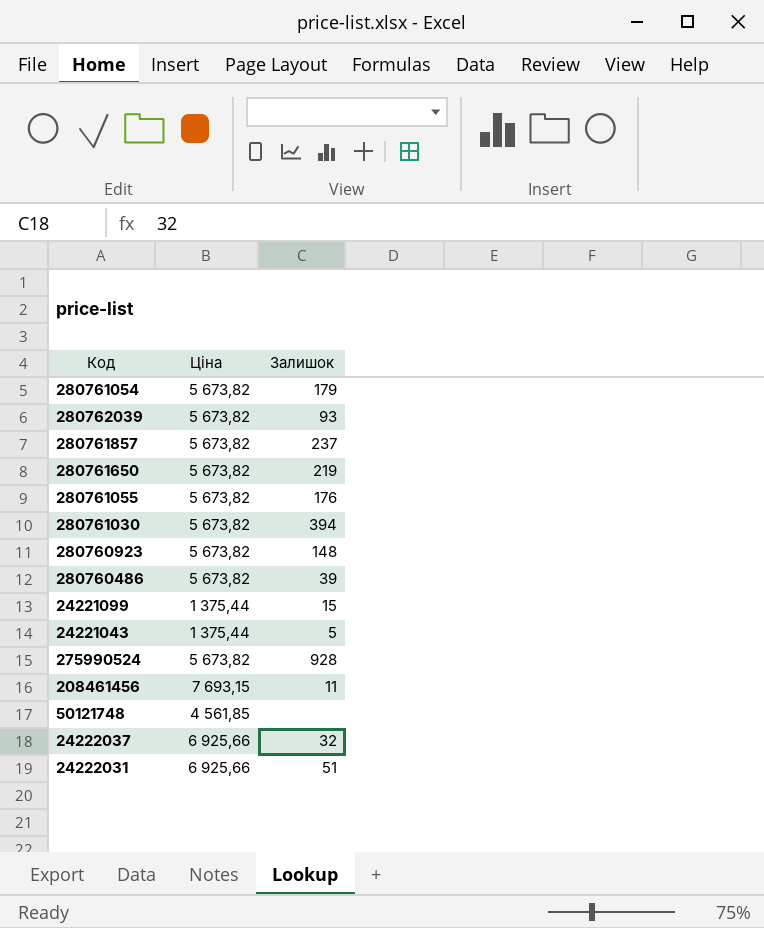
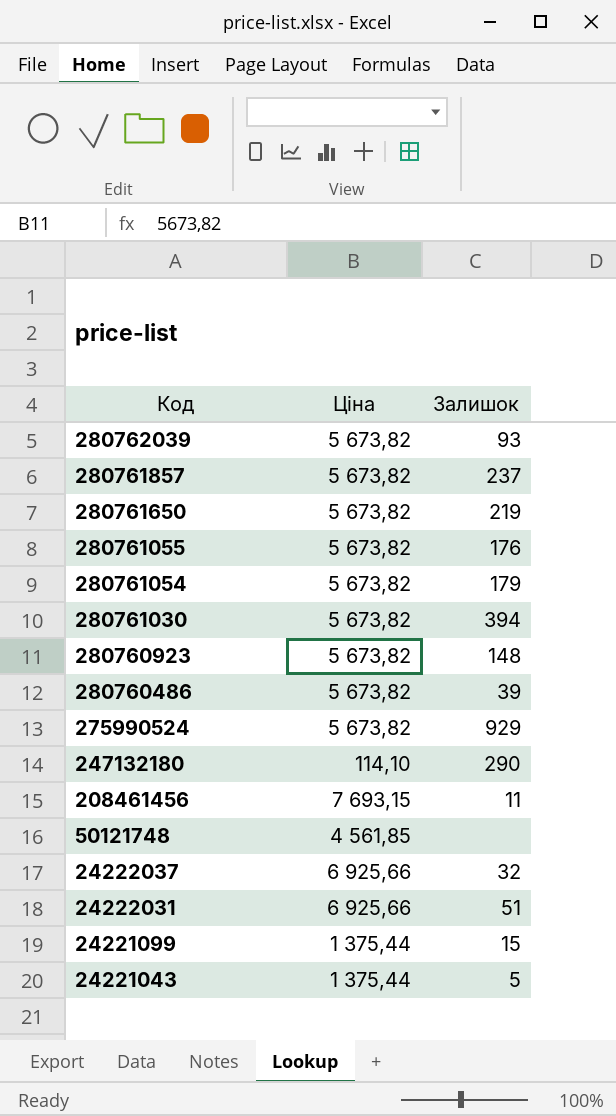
row order: none -> Код descending
275990524 | Залишок: 928 -> 929
row 247132180: none -> 114,10 | 290

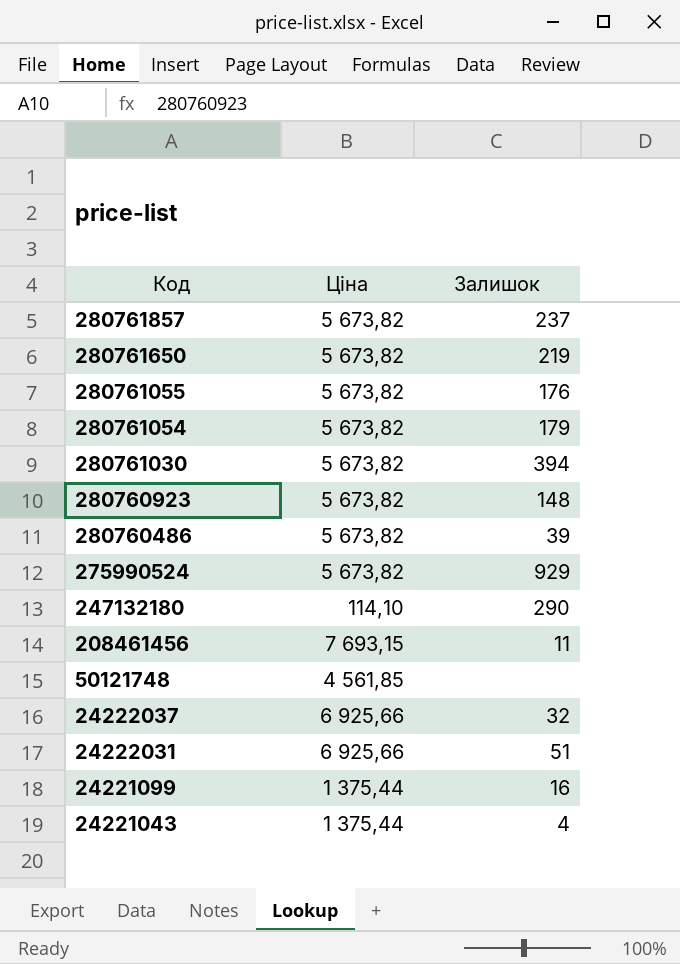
row 280762039: 5 673,82 | 93 -> none
24221099 | Залишок: 15 -> 16
24221043 | Залишок: 5 -> 4

